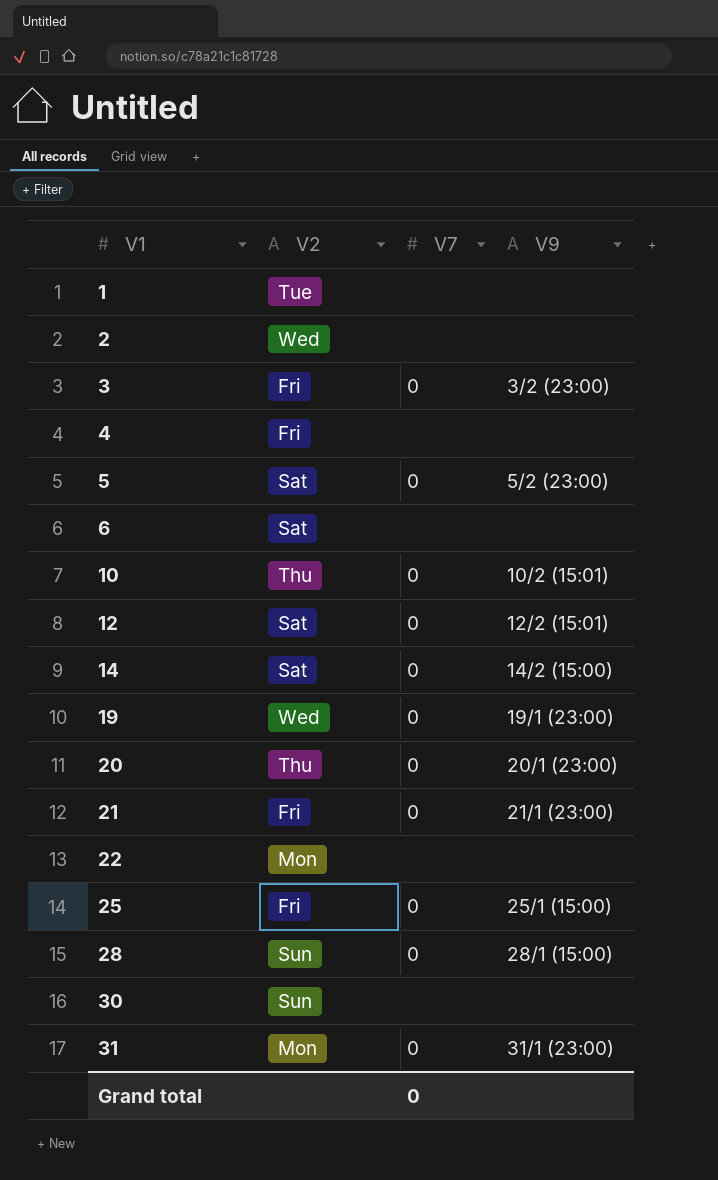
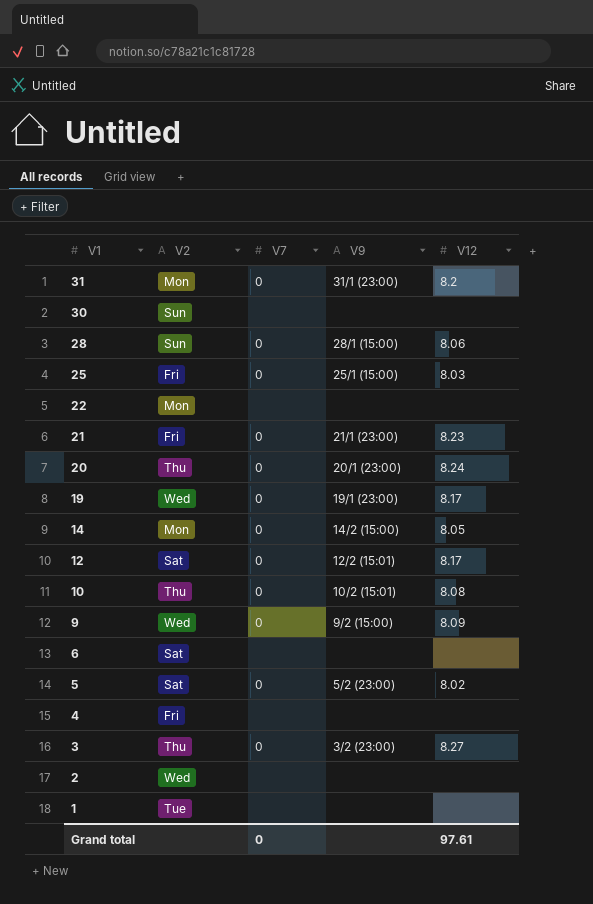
row order: V1 ascending -> V1 descending
column V12 | position: none -> 5
14 | V2: Sat -> Mon
row 9: none -> Wed | 0 | 9/2 (15:00) | 8.09
3 | V2: Fri -> Thu

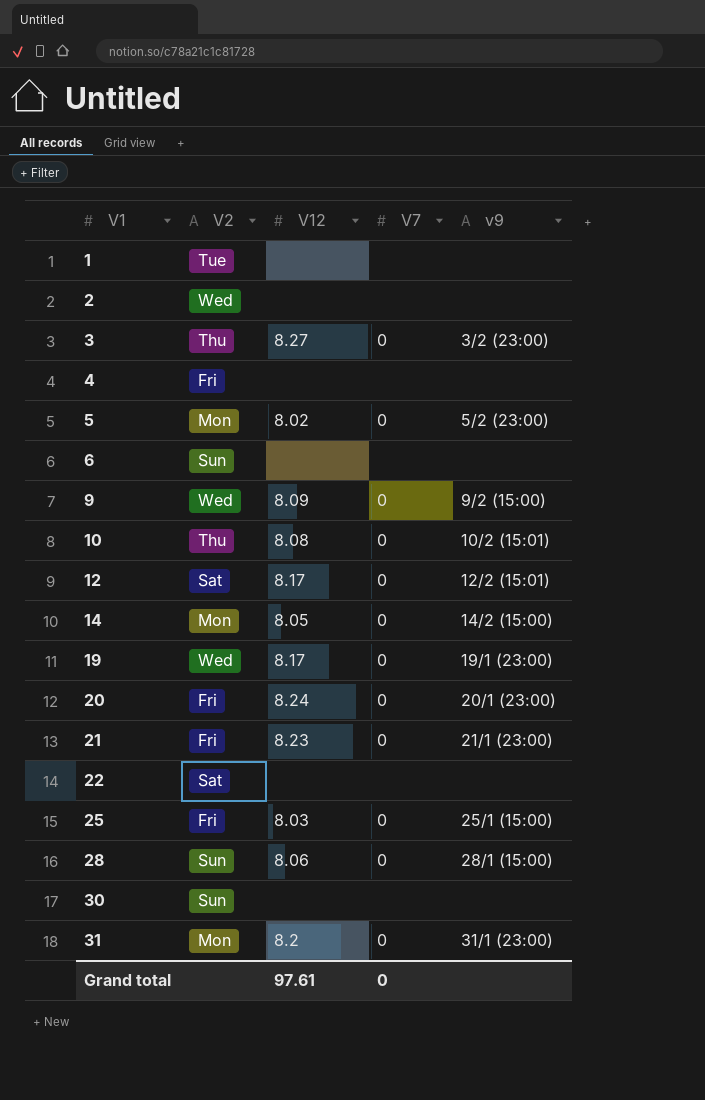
row order: V1 descending -> V1 ascending
column V12 | position: 5 -> 3
column name: V9 -> v9
5 | V2: Sat -> Mon
6 | V2: Sat -> Sun
20 | V2: Thu -> Fri
22 | V2: Mon -> Sat

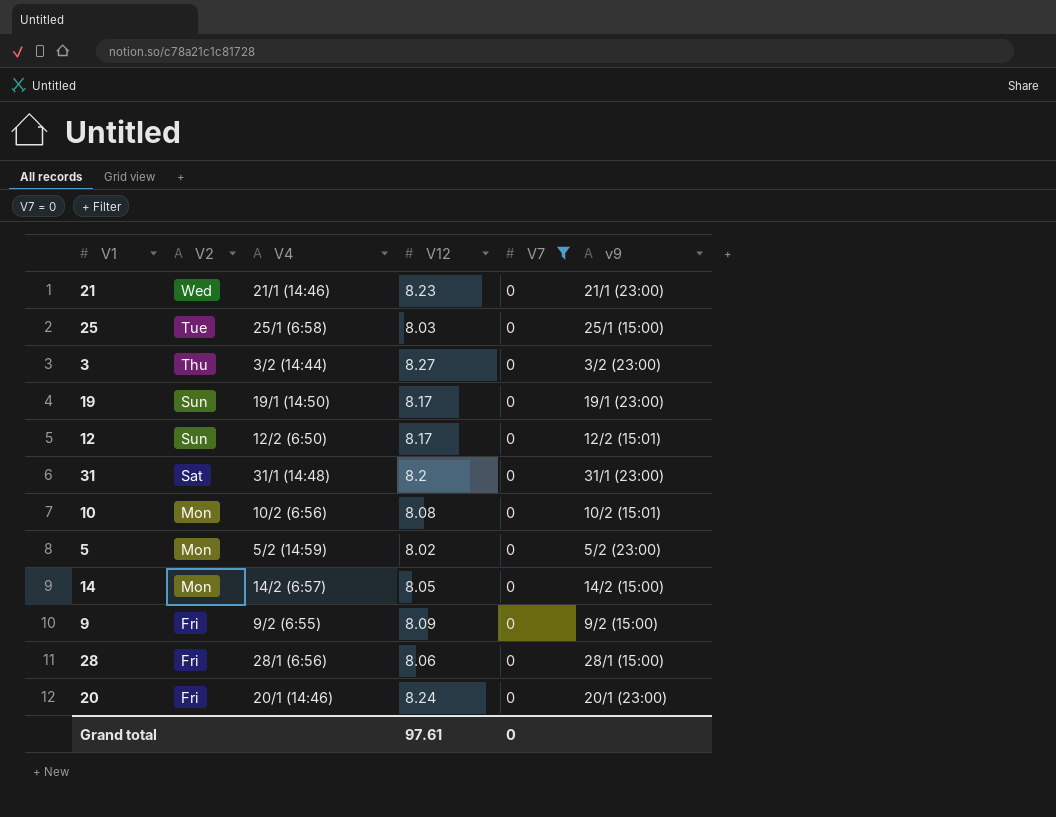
filter: none -> V7 = 0
row order: V1 ascending -> V2 descending
column V4 | position: none -> 3
21 | V2: Fri -> Wed
25 | V2: Fri -> Tue
19 | V2: Wed -> Sun
12 | V2: Sat -> Sun
31 | V2: Mon -> Sat
10 | V2: Thu -> Mon
9 | V2: Wed -> Fri
28 | V2: Sun -> Fri

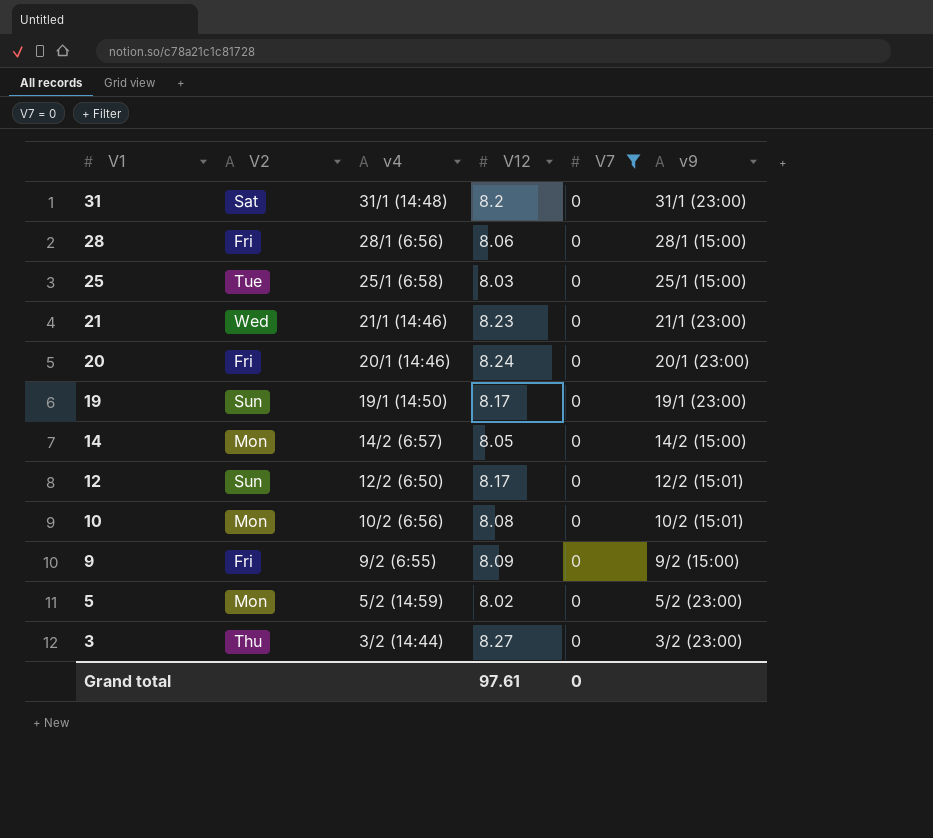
row order: V2 descending -> V1 descending
column name: V4 -> v4

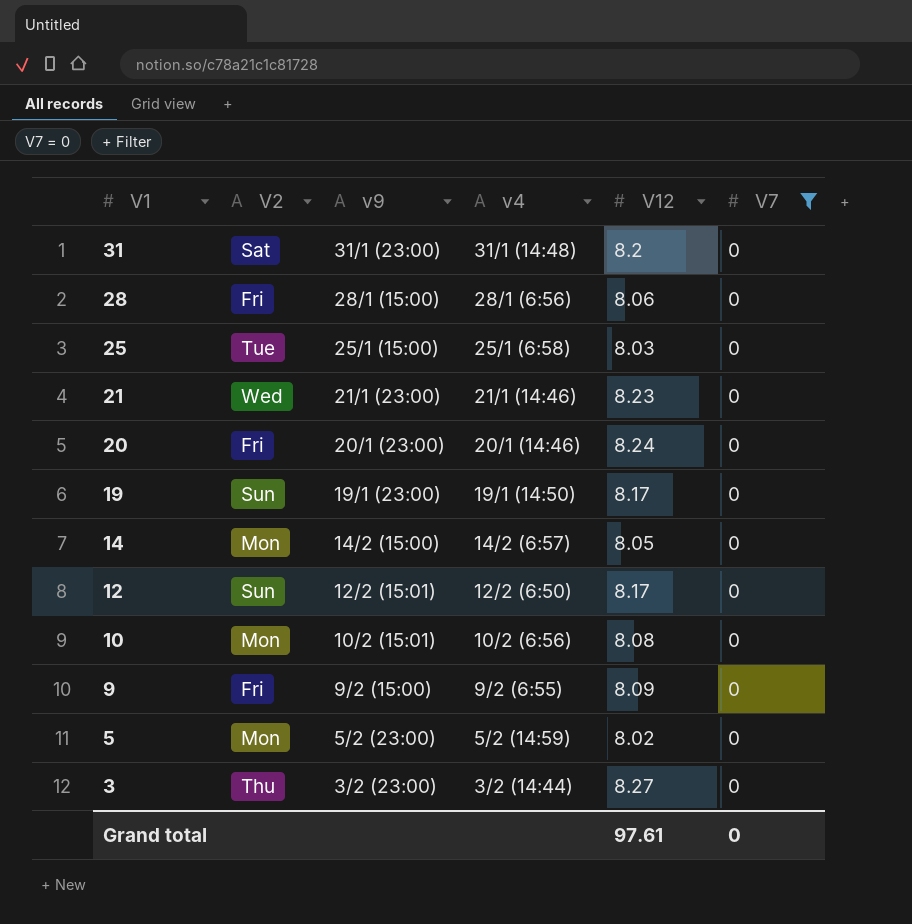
column v9 | position: 6 -> 3

